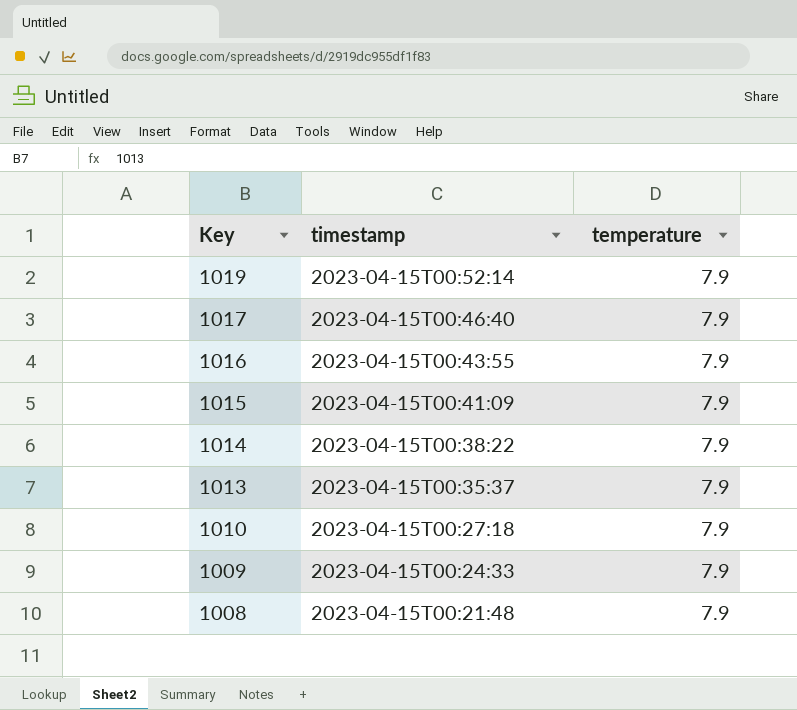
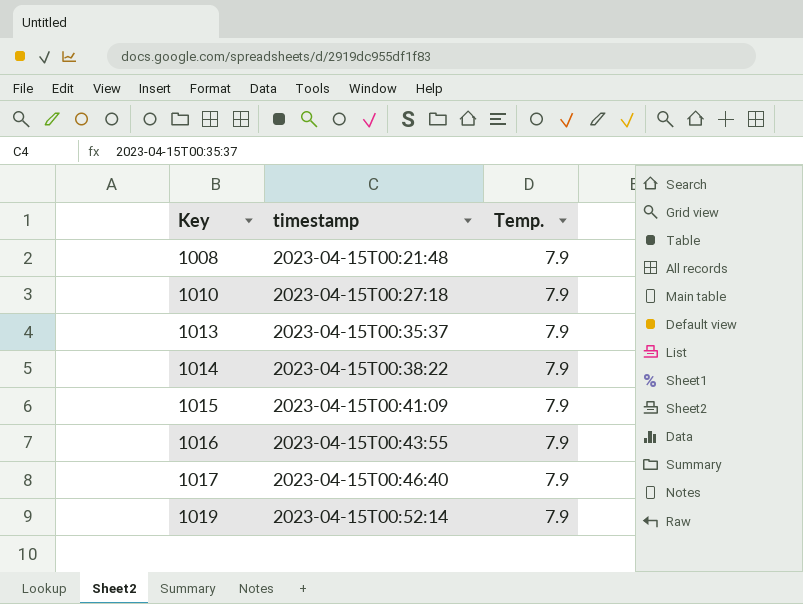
row order: Key descending -> Key ascending
column name: temperature -> Temp.
row 1009: 2023-04-15T00:24:33 | 7.9 -> none

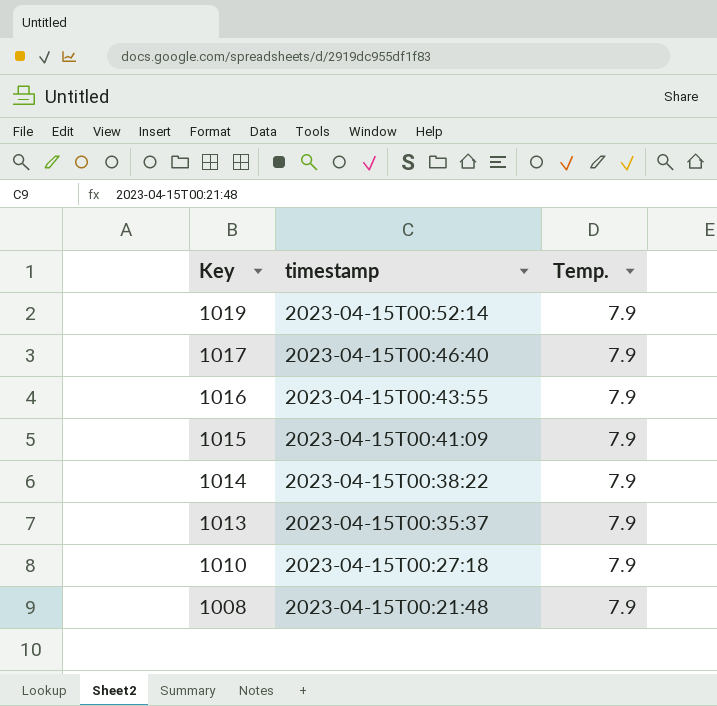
row order: Key ascending -> Key descending

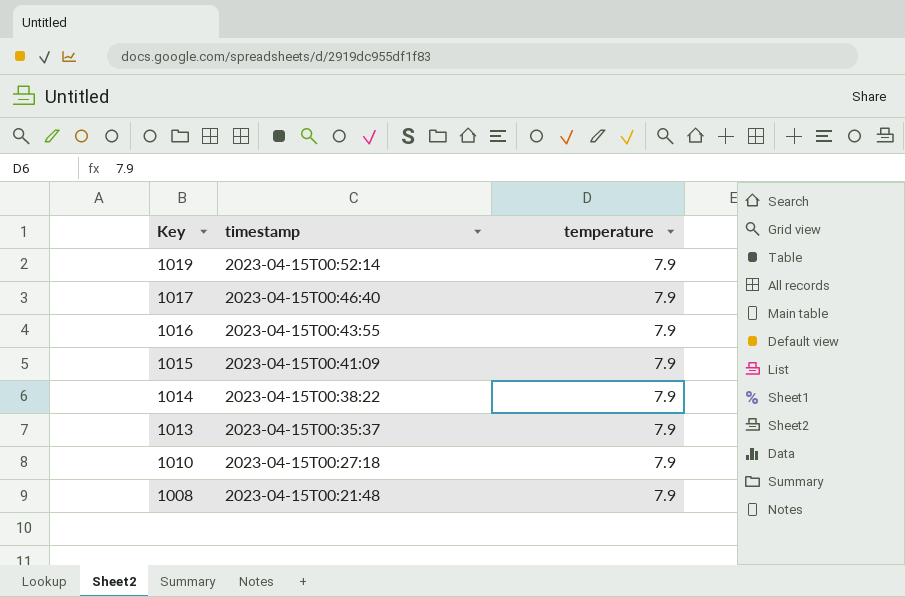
column name: Temp. -> temperature

